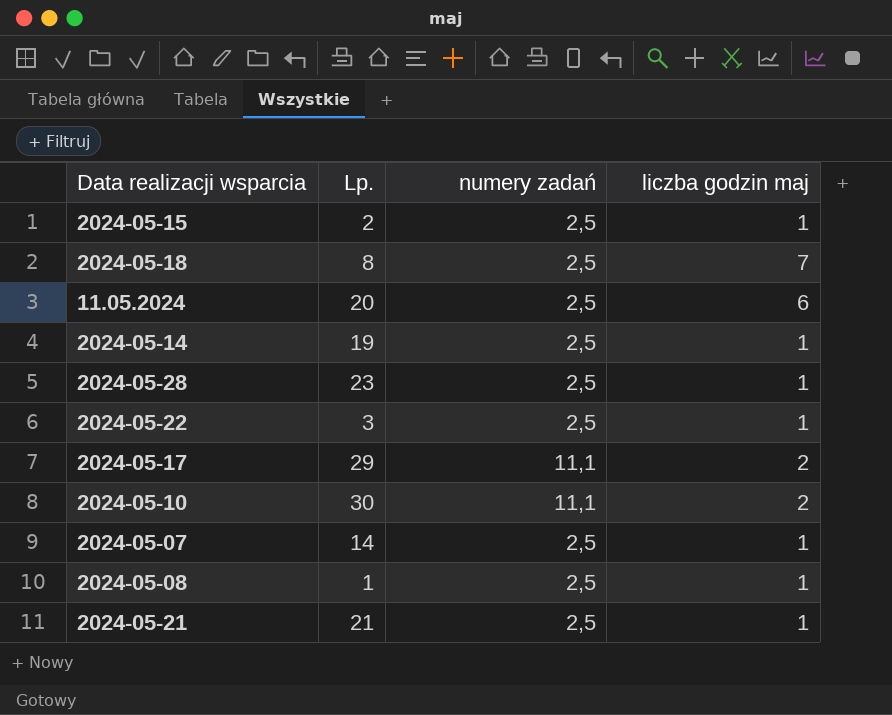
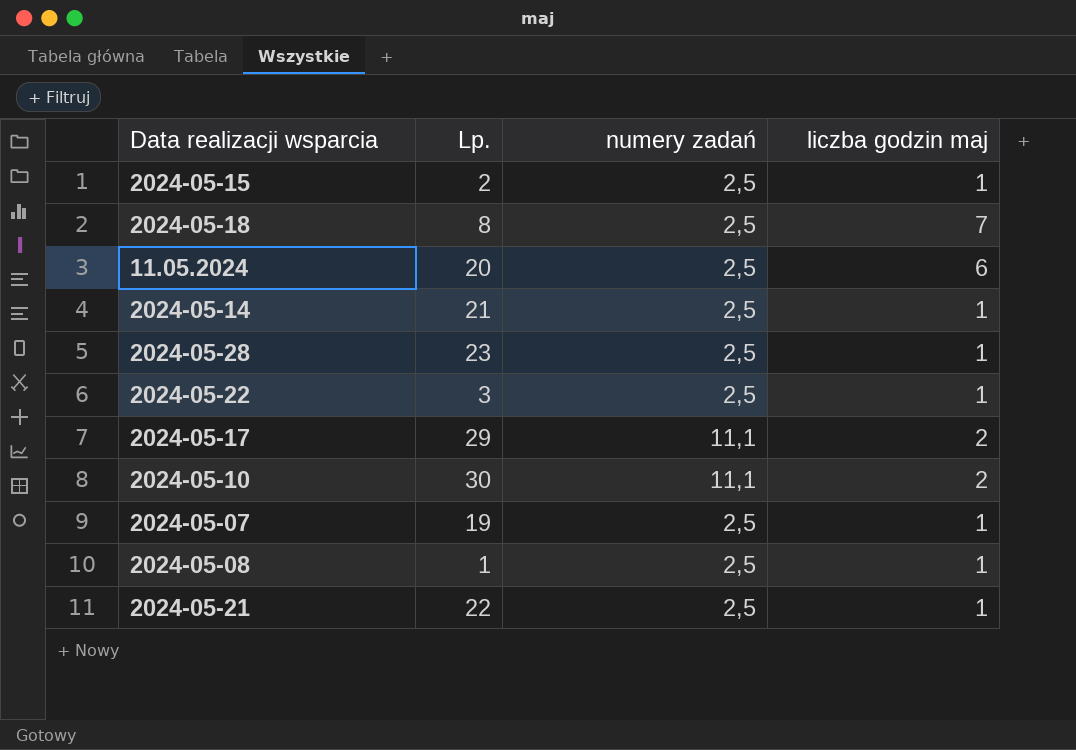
2024-05-14 | Lp.: 19 -> 21
2024-05-07 | Lp.: 14 -> 19
2024-05-21 | Lp.: 21 -> 22

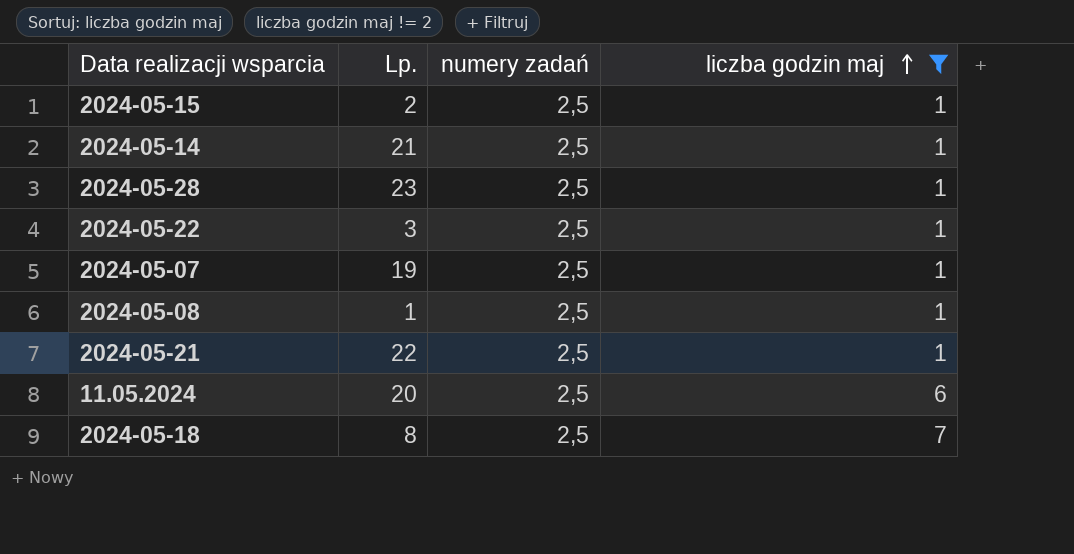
filter: none -> liczba godzin maj != 2
row order: none -> liczba godzin maj ascending

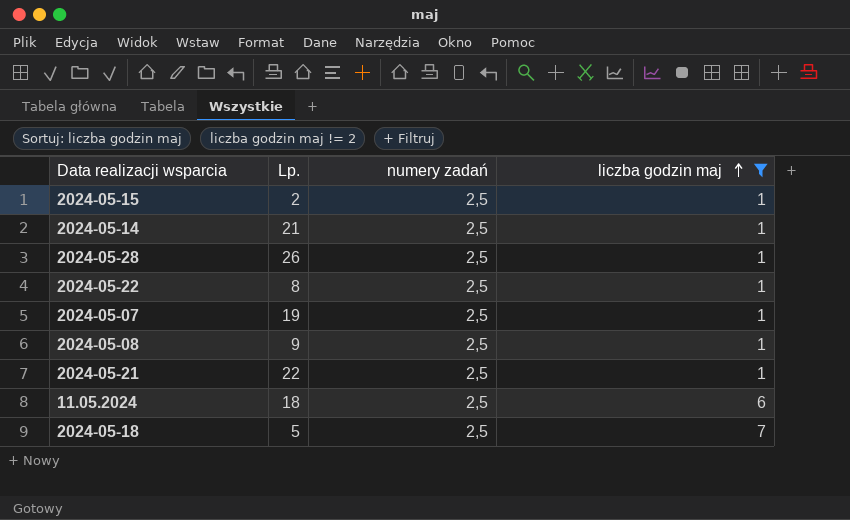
2024-05-28 | Lp.: 23 -> 26
2024-05-22 | Lp.: 3 -> 8
2024-05-08 | Lp.: 1 -> 9
11.05.2024 | Lp.: 20 -> 18
2024-05-18 | Lp.: 8 -> 5

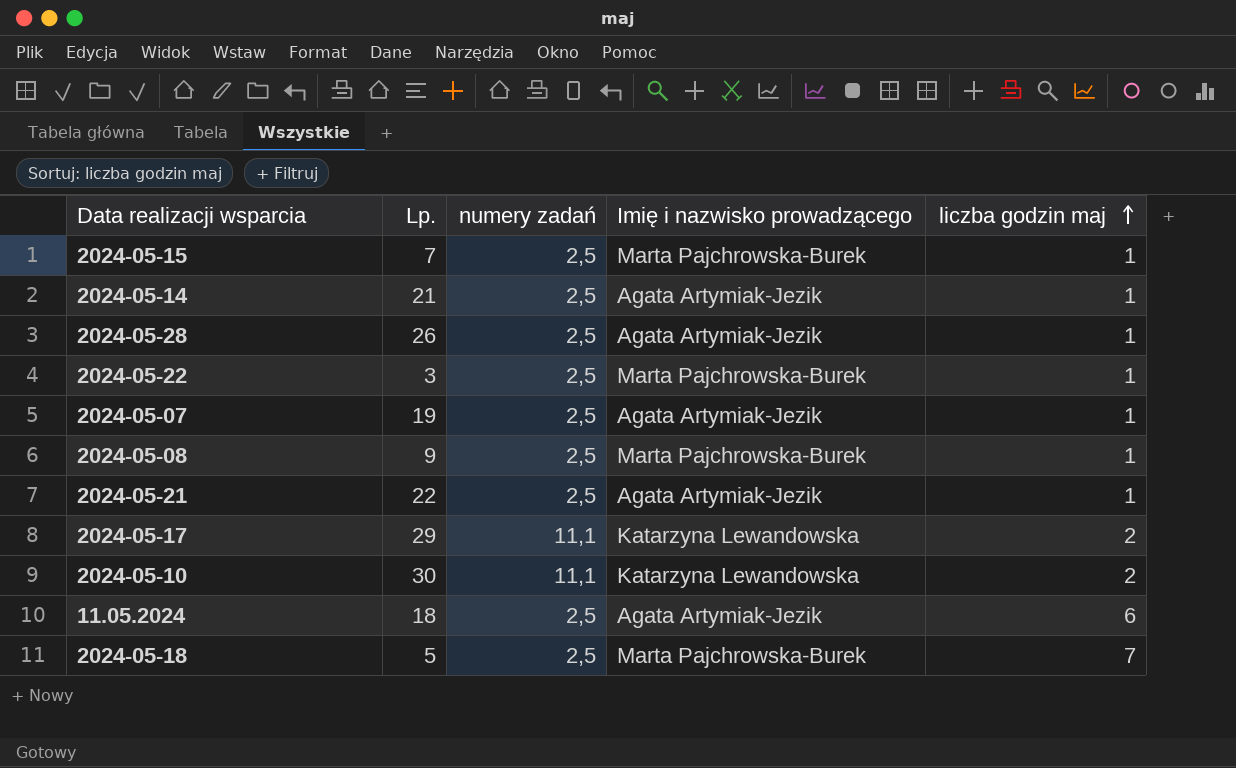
filter: liczba godzin maj != 2 -> none
column Imię i nazwisko prowadzącego | position: none -> 4
2024-05-15 | Lp.: 2 -> 7
2024-05-22 | Lp.: 8 -> 3

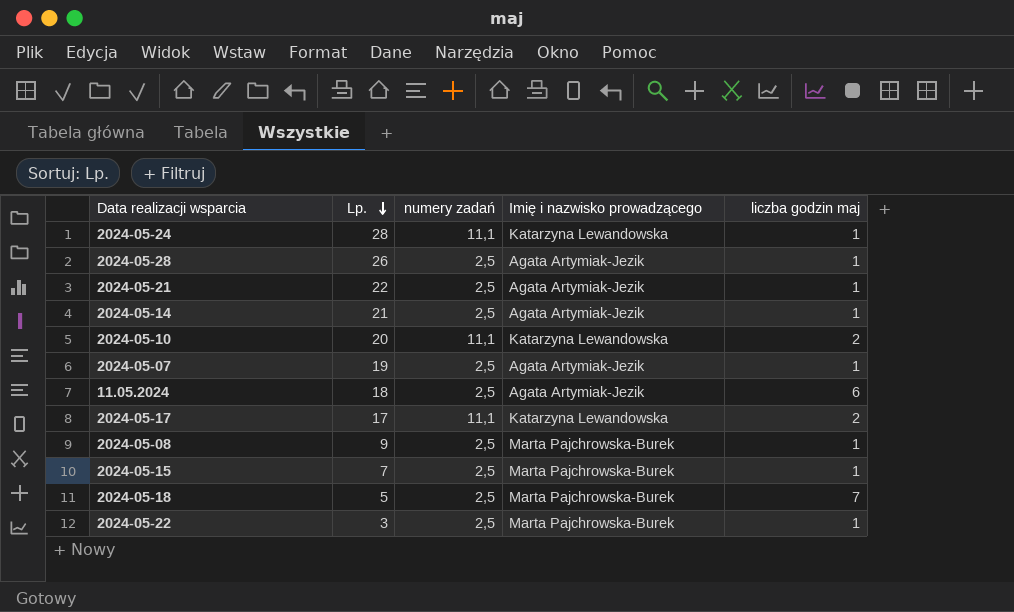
row order: liczba godzin maj ascending -> Lp. descending
row 2024-05-24: none -> 28 | 11,1 | Katarzyna Lewandowska | 1
2024-05-10 | Lp.: 30 -> 20
2024-05-17 | Lp.: 29 -> 17

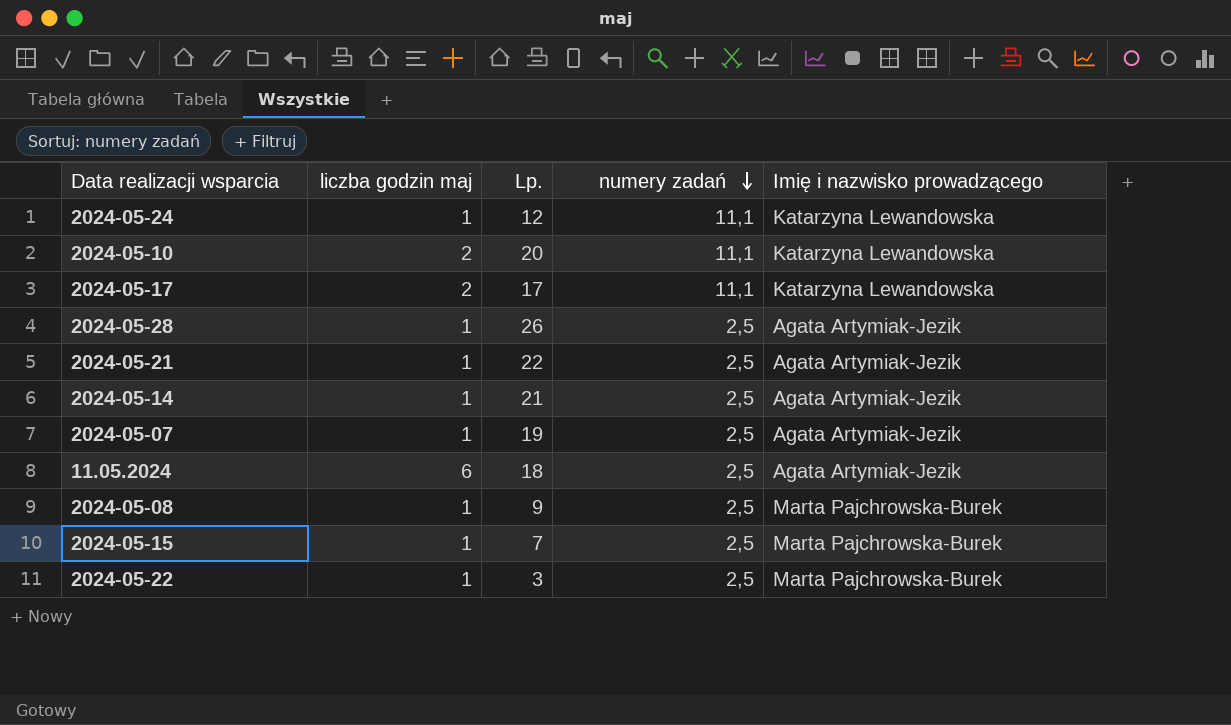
row order: Lp. descending -> numery zadań descending
column liczba godzin maj | position: 5 -> 2
row 2024-05-18: 5 | 2,5 | Marta Pajchrowska-Burek | 7 -> none
2024-05-24 | Lp.: 28 -> 12

